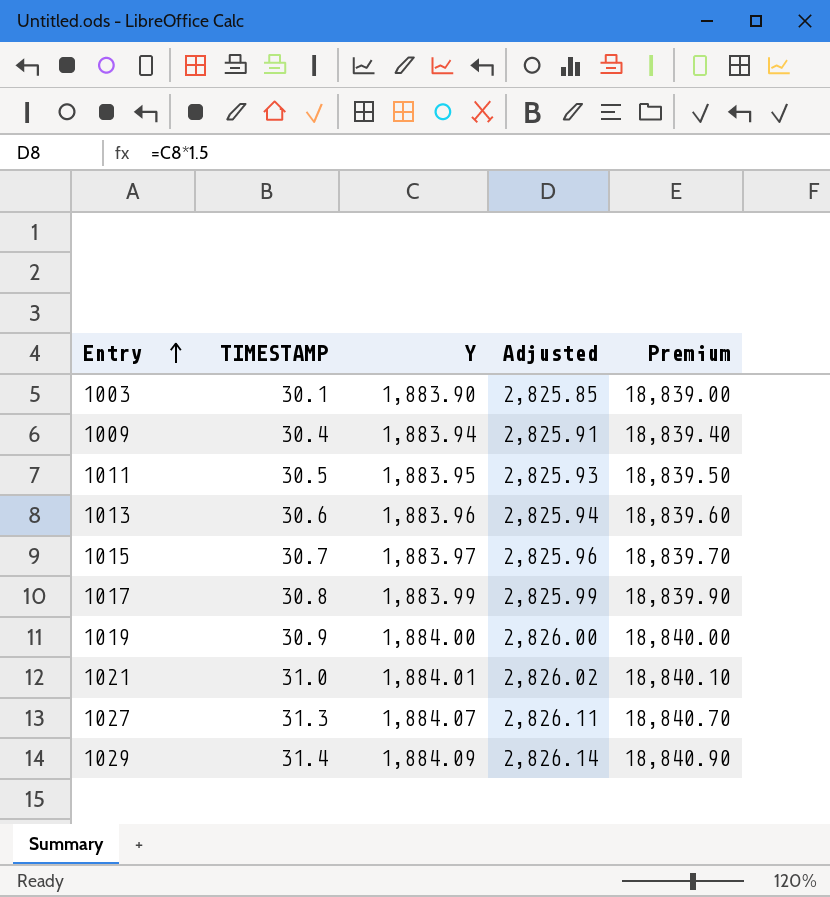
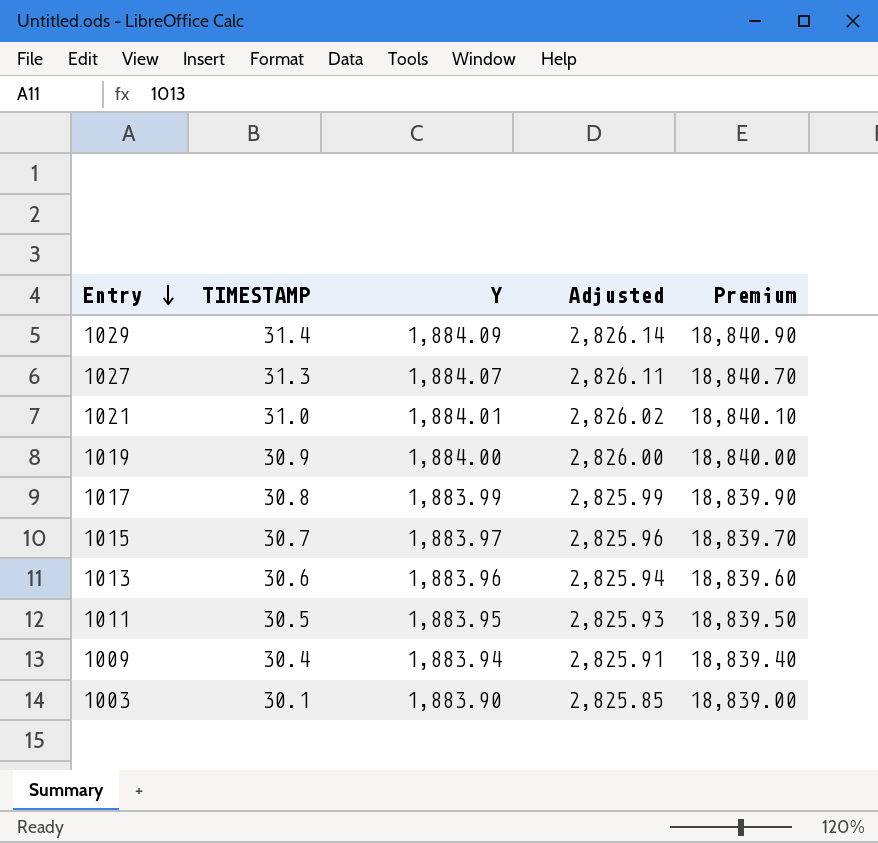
row order: Entry ascending -> Entry descending

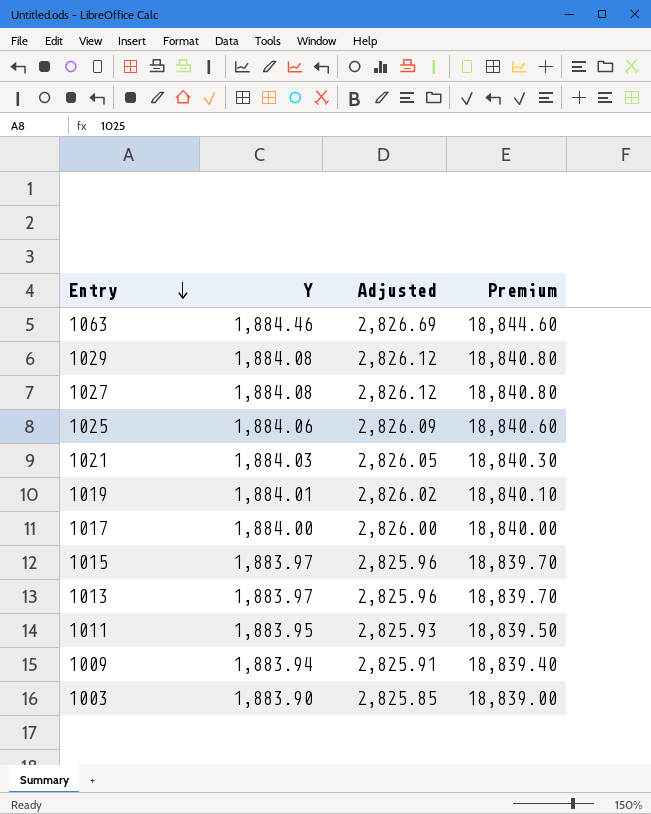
column TIMESTAMP | position: 2 -> none
row 1063: none -> 1,884.46 | 2,826.69 | 18,844.60
1029 | Y: 1,884.09 -> 1,884.08
1029 | Adjusted: 2,826.14 -> 2,826.12
1029 | Premium: 18,840.90 -> 18,840.80
1027 | Y: 1,884.07 -> 1,884.08
1027 | Adjusted: 2,826.11 -> 2,826.12
1027 | Premium: 18,840.70 -> 18,840.80
row 1025: none -> 1,884.06 | 2,826.09 | 18,840.60
1021 | Y: 1,884.01 -> 1,884.03
1021 | Adjusted: 2,826.02 -> 2,826.05
1021 | Premium: 18,840.10 -> 18,840.30
1019 | Y: 1,884.00 -> 1,884.01
1019 | Adjusted: 2,826.00 -> 2,826.02
1019 | Premium: 18,840.00 -> 18,840.10
1017 | Y: 1,883.99 -> 1,884.00
1017 | Adjusted: 2,825.99 -> 2,826.00
1017 | Premium: 18,839.90 -> 18,840.00
1013 | Y: 1,883.96 -> 1,883.97
1013 | Adjusted: 2,825.94 -> 2,825.96
1013 | Premium: 18,839.60 -> 18,839.70

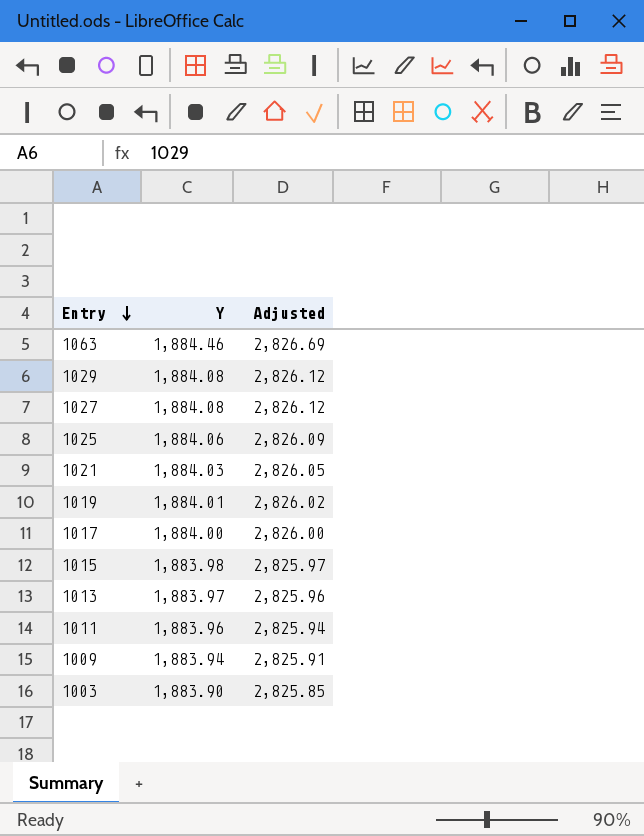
column Premium | formula: [Y] * 10 -> none
1015 | Y: 1,883.97 -> 1,883.98
1015 | Adjusted: 2,825.96 -> 2,825.97
1011 | Y: 1,883.95 -> 1,883.96
1011 | Adjusted: 2,825.93 -> 2,825.94

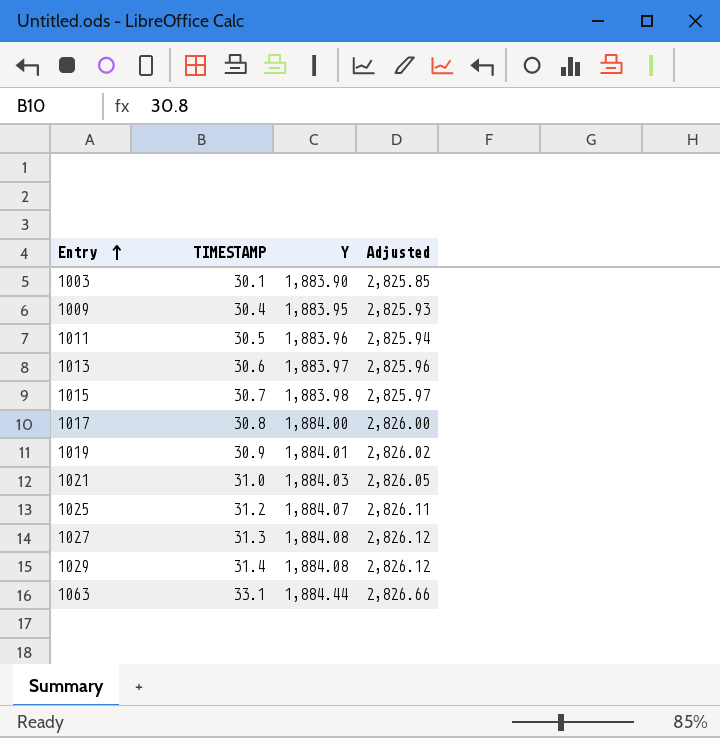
row order: Entry descending -> Entry ascending
column TIMESTAMP | position: none -> 2
1009 | Y: 1,883.94 -> 1,883.95
1009 | Adjusted: 2,825.91 -> 2,825.93
1025 | Y: 1,884.06 -> 1,884.07
1025 | Adjusted: 2,826.09 -> 2,826.11
1063 | Y: 1,884.46 -> 1,884.44
1063 | Adjusted: 2,826.69 -> 2,826.66

